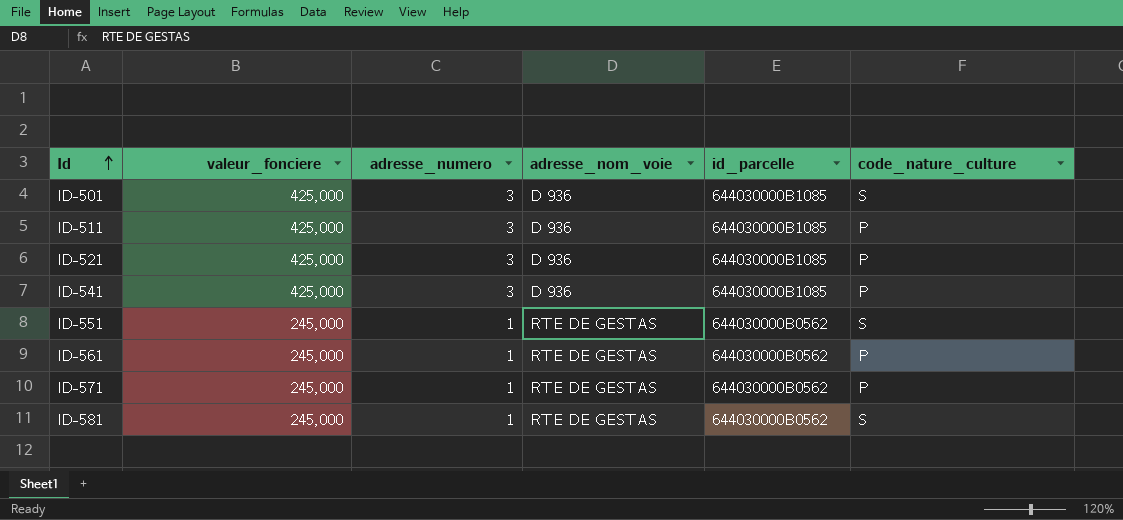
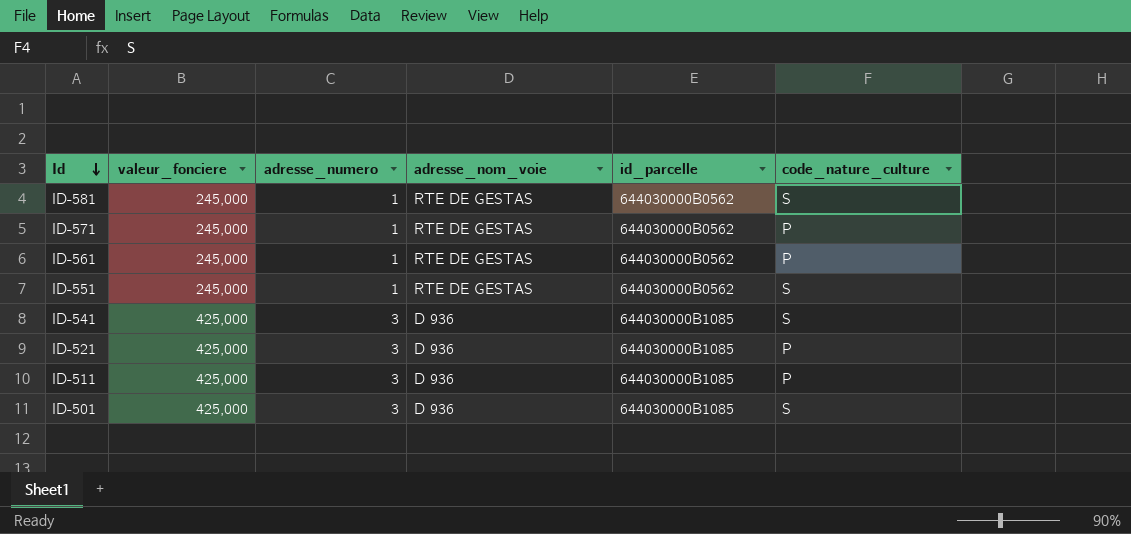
row order: Id ascending -> Id descending
ID-541 | code_nature_culture: P -> S

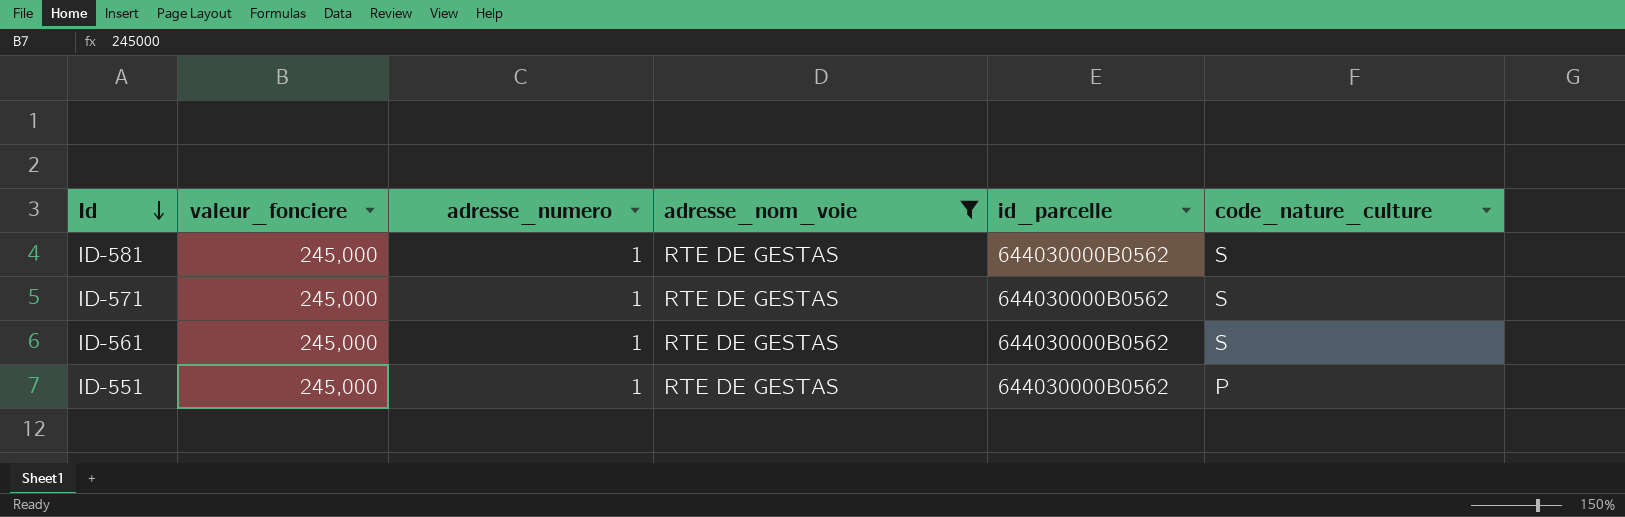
filter: none -> adresse_nom_voie = RTE DE GESTAS
ID-571 | code_nature_culture: P -> S
ID-561 | code_nature_culture: P -> S
ID-551 | code_nature_culture: S -> P

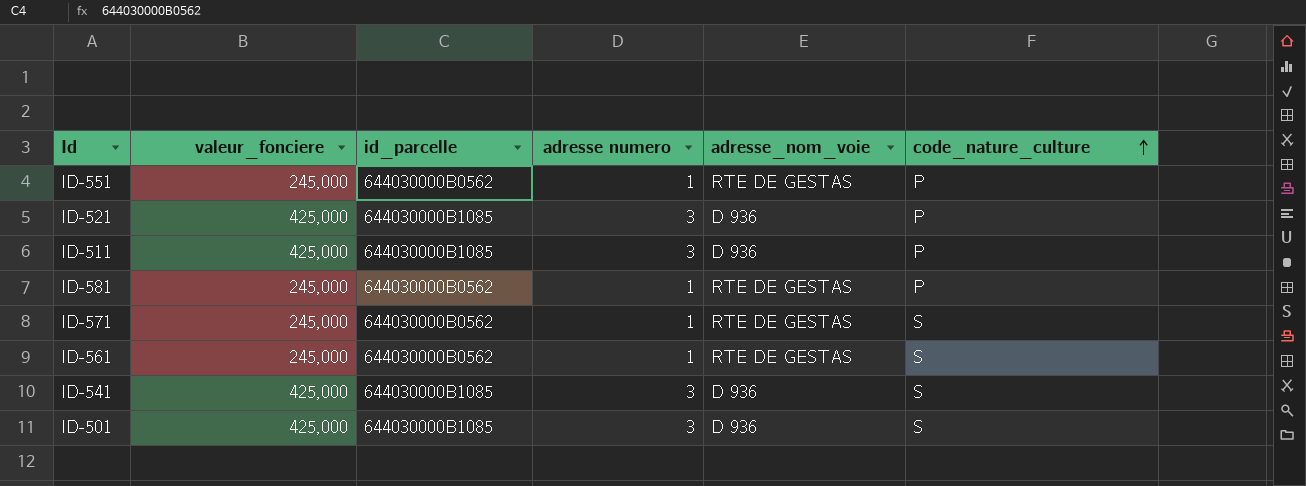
filter: adresse_nom_voie = RTE DE GESTAS -> none
row order: Id descending -> code_nature_culture ascending
column id_parcelle | position: 5 -> 3
column name: adresse_numero -> adresse numero
ID-581 | code_nature_culture: S -> P

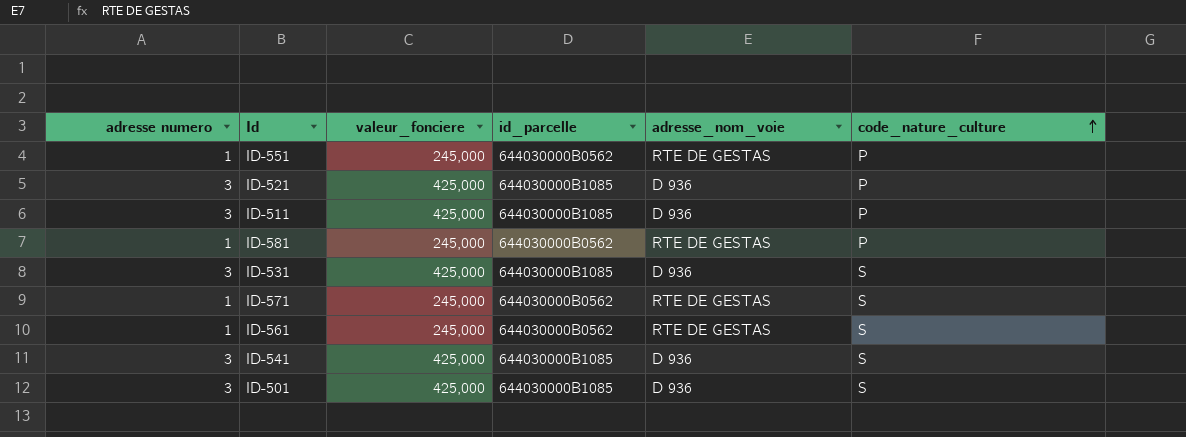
column adresse numero | position: 4 -> 1
row ID-531: none -> 3 | 425,000 | 644030000B1085 | D 936 | S

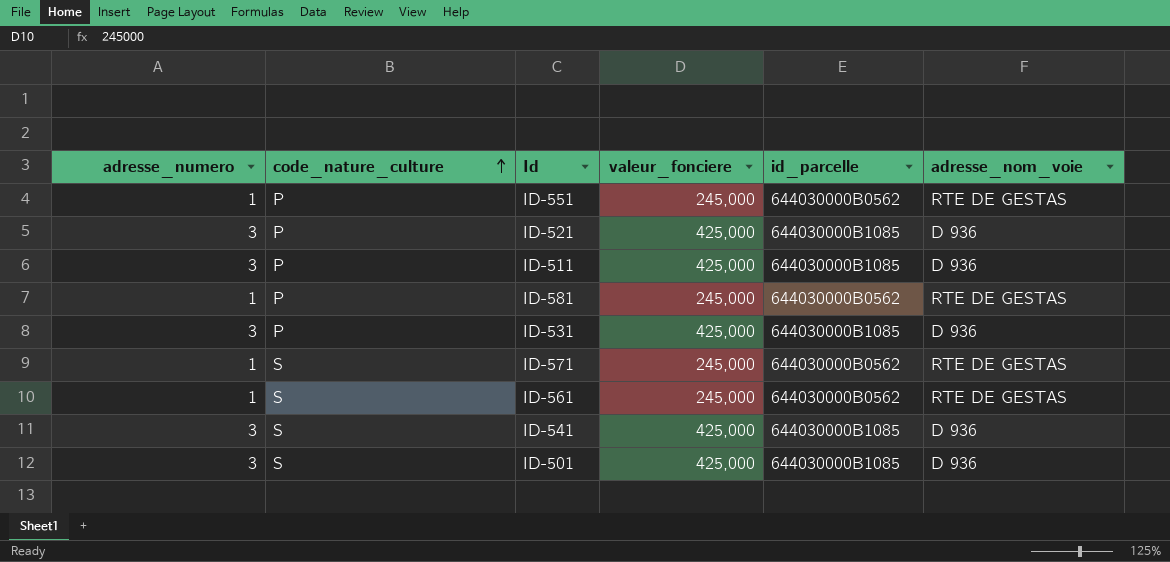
column name: adresse numero -> adresse_numero
column code_nature_culture | position: 6 -> 2
ID-531 | code_nature_culture: S -> P

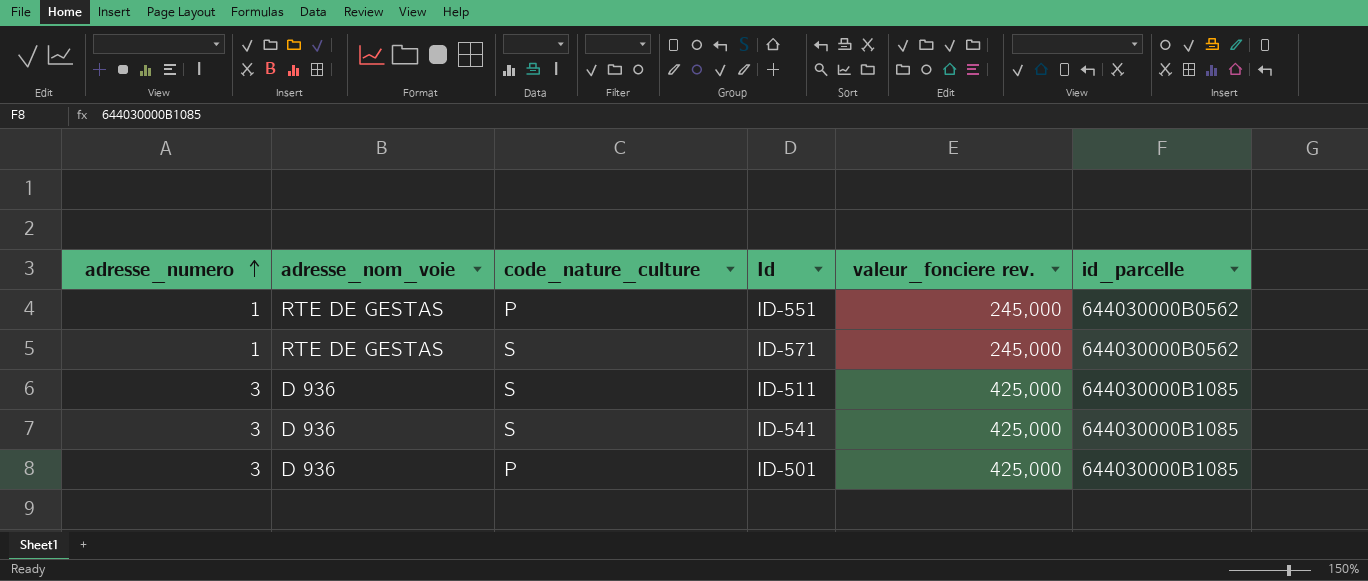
row order: code_nature_culture ascending -> adresse_numero ascending
column adresse_nom_voie | position: 6 -> 2
column name: valeur_fonciere -> valeur_fonciere rev.
row ID-521: 3 | P | 425,000 | 644030000B1085 | D 936 -> none
row ID-581: 1 | P | 245,000 | 644030000B0562 | RTE DE GESTAS -> none
row ID-531: 3 | P | 425,000 | 644030000B1085 | D 936 -> none
row ID-561: 1 | S | 245,000 | 644030000B0562 | RTE DE GESTAS -> none
ID-511 | code_nature_culture: P -> S
ID-501 | code_nature_culture: S -> P

